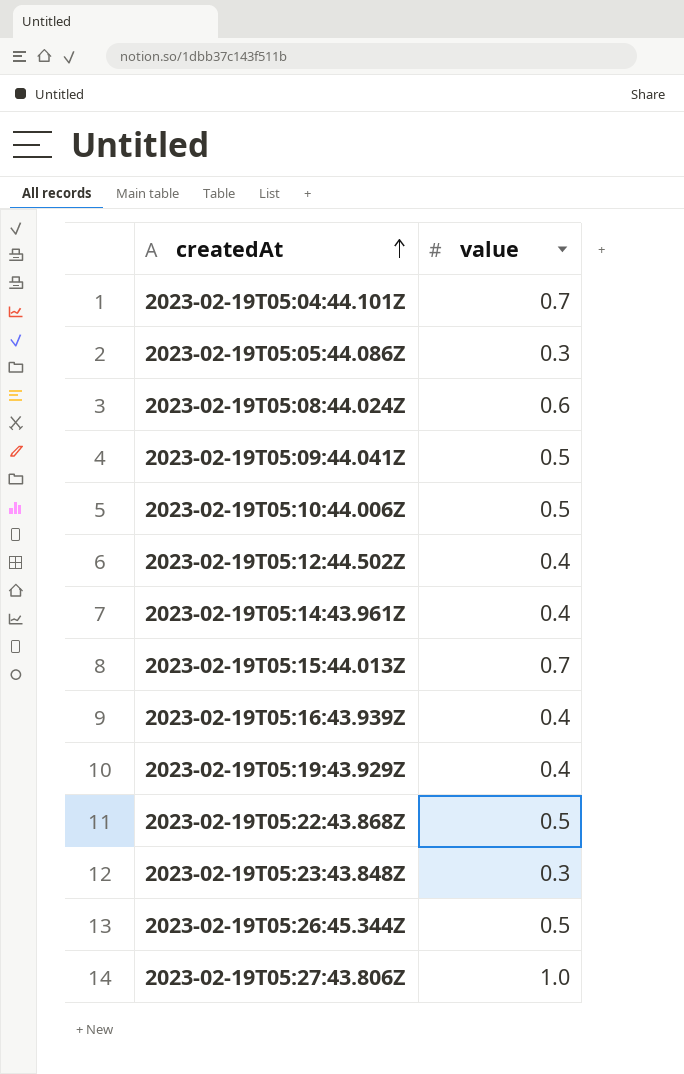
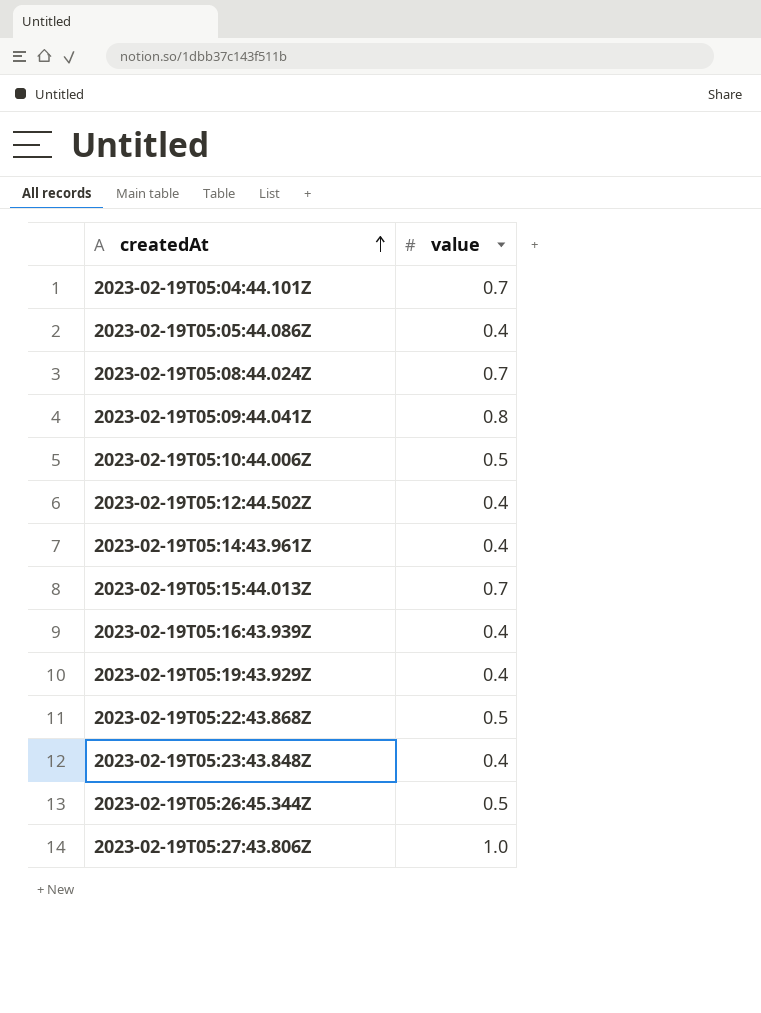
2023-02-19T05:05:44.086Z | value: 0.3 -> 0.4
2023-02-19T05:08:44.024Z | value: 0.6 -> 0.7
2023-02-19T05:09:44.041Z | value: 0.5 -> 0.8
2023-02-19T05:23:43.848Z | value: 0.3 -> 0.4

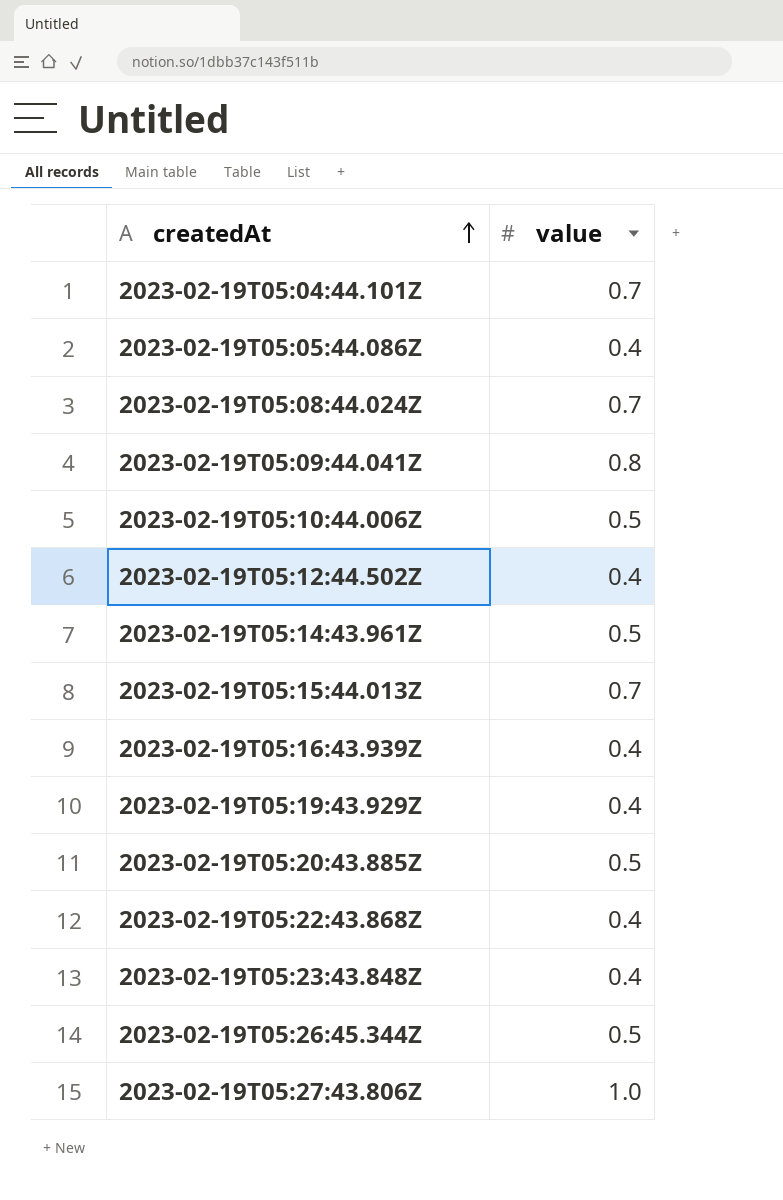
2023-02-19T05:14:43.961Z | value: 0.4 -> 0.5
row 2023-02-19T05:20:43.885Z: none -> 0.5
2023-02-19T05:22:43.868Z | value: 0.5 -> 0.4

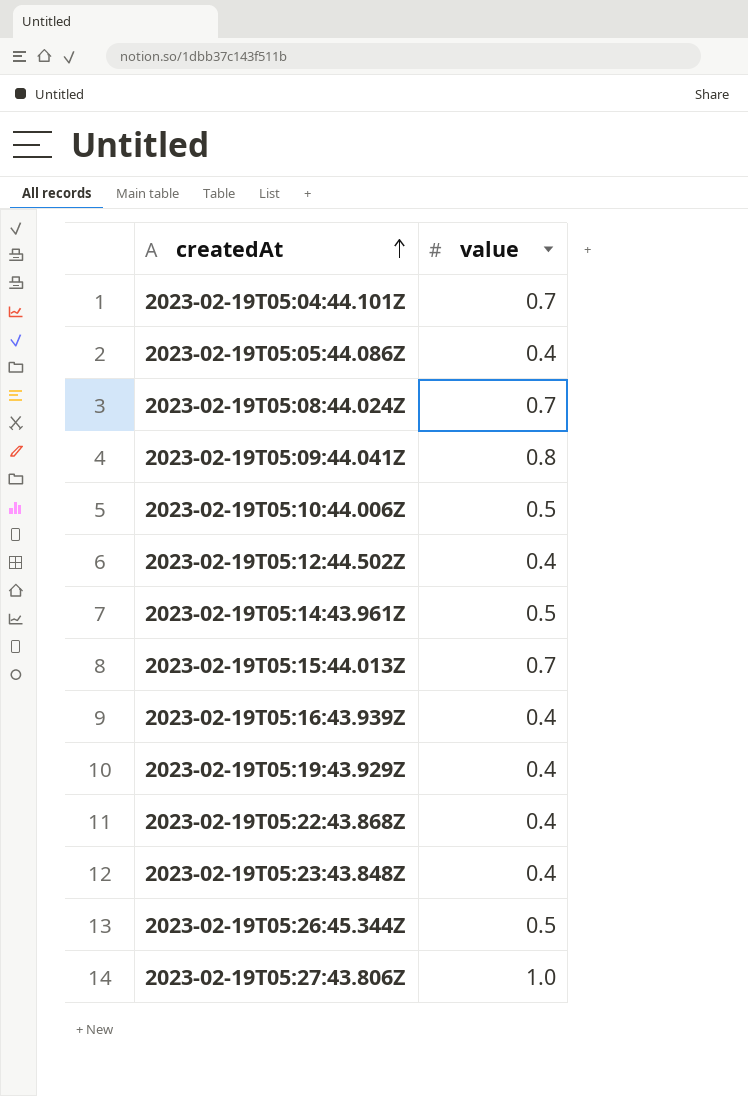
row 2023-02-19T05:20:43.885Z: 0.5 -> none

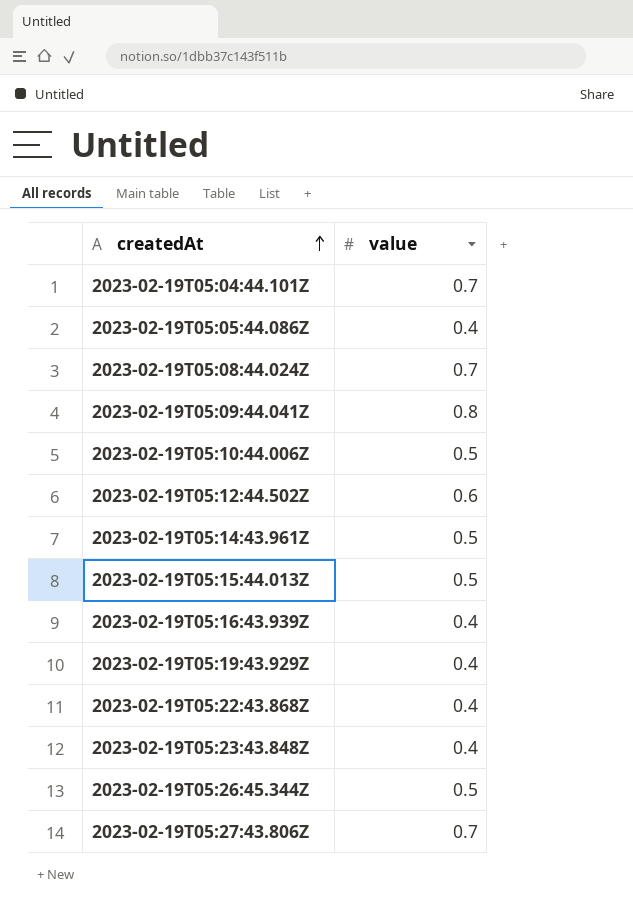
2023-02-19T05:12:44.502Z | value: 0.4 -> 0.6
2023-02-19T05:15:44.013Z | value: 0.7 -> 0.5
2023-02-19T05:27:43.806Z | value: 1.0 -> 0.7

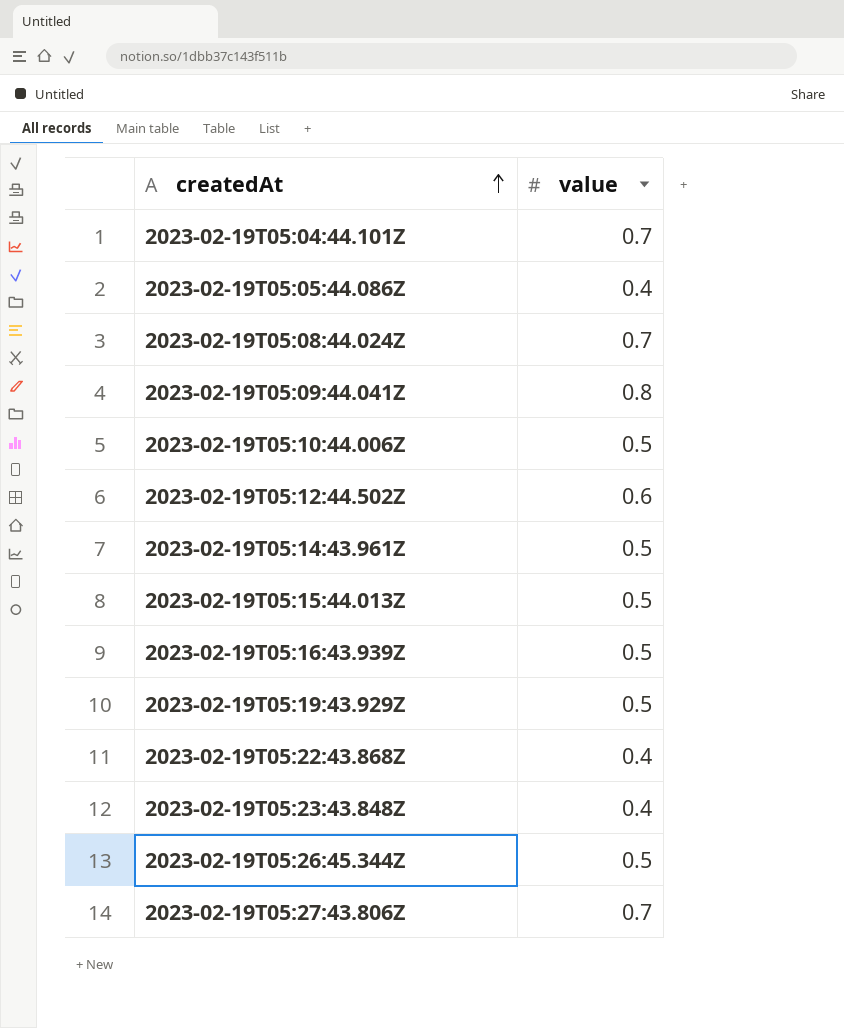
2023-02-19T05:16:43.939Z | value: 0.4 -> 0.5
2023-02-19T05:19:43.929Z | value: 0.4 -> 0.5

